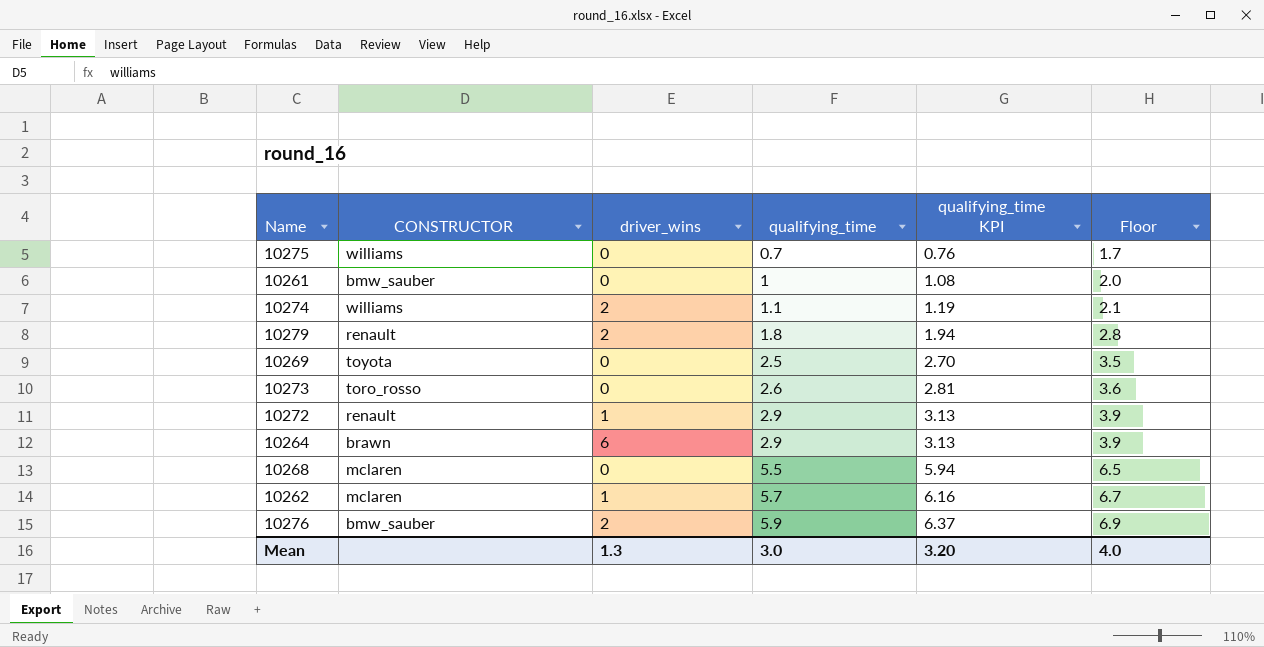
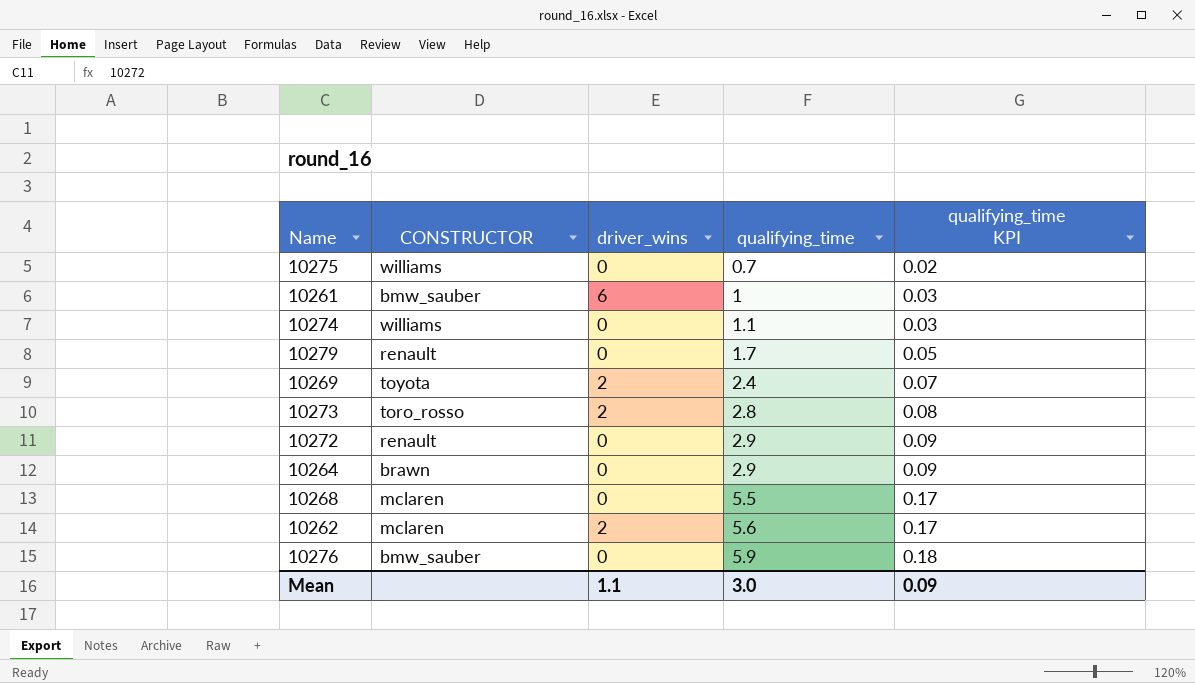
column Floor | formula: [qualifying_time] + 1 -> none
column qualifying_time KPI | formula: [qualifying_time] * 1.08 -> [qualifying_time] * 0.03
10261 | driver_wins: 0 -> 6
10274 | driver_wins: 2 -> 0
10279 | driver_wins: 2 -> 0
10279 | qualifying_time: 1.8 -> 1.7
10269 | driver_wins: 0 -> 2
10269 | qualifying_time: 2.5 -> 2.4
10273 | driver_wins: 0 -> 2
10273 | qualifying_time: 2.6 -> 2.8
10272 | driver_wins: 1 -> 0
10264 | driver_wins: 6 -> 0
10262 | driver_wins: 1 -> 2
10262 | qualifying_time: 5.7 -> 5.6
10276 | driver_wins: 2 -> 0
Mean | driver_wins: 1.3 -> 1.1
Mean | qualifying_time KPI: 3.20 -> 0.09

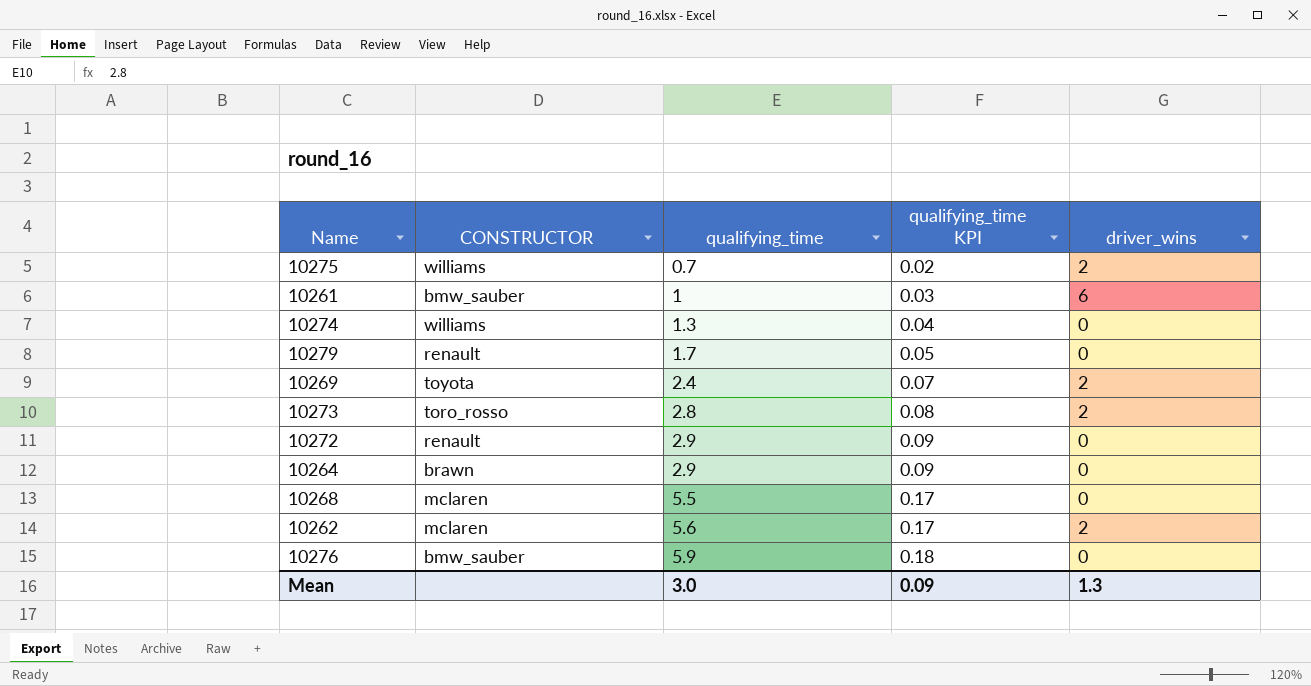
column driver_wins | position: 3 -> 5
10275 | driver_wins: 0 -> 2
10274 | qualifying_time: 1.1 -> 1.3
10274 | qualifying_time KPI: 0.03 -> 0.04
Mean | driver_wins: 1.1 -> 1.3

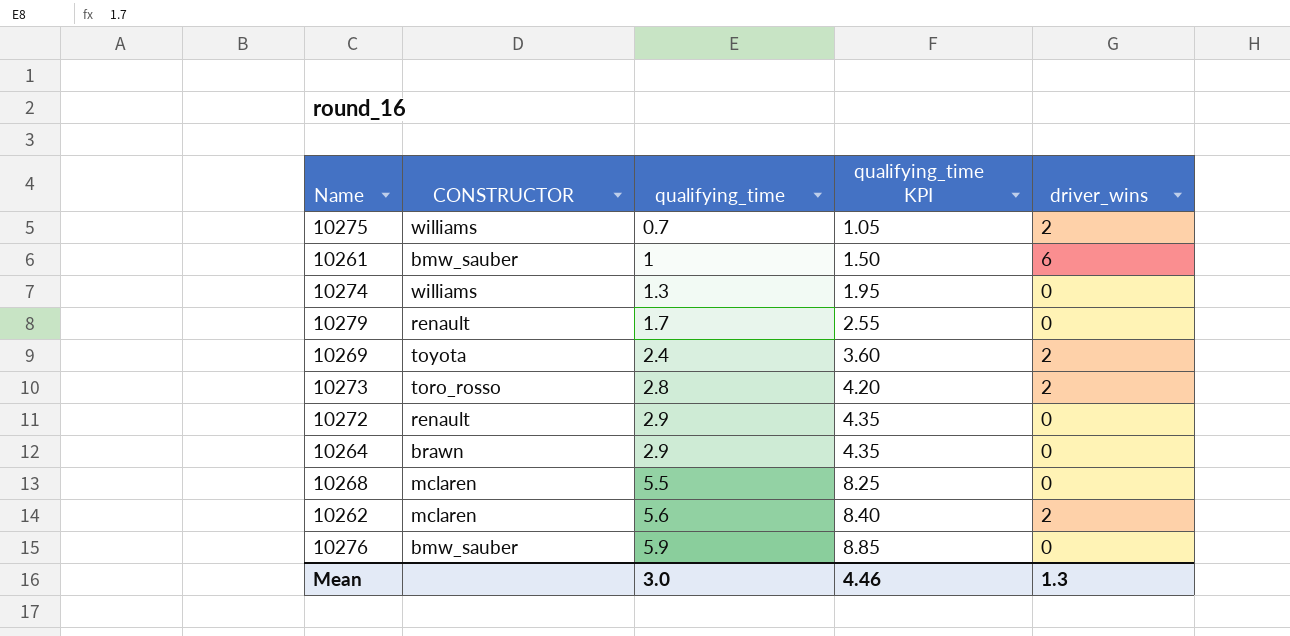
column qualifying_time KPI | formula: [qualifying_time] * 0.03 -> [qualifying_time] * 1.5
Mean | qualifying_time KPI: 0.09 -> 4.46

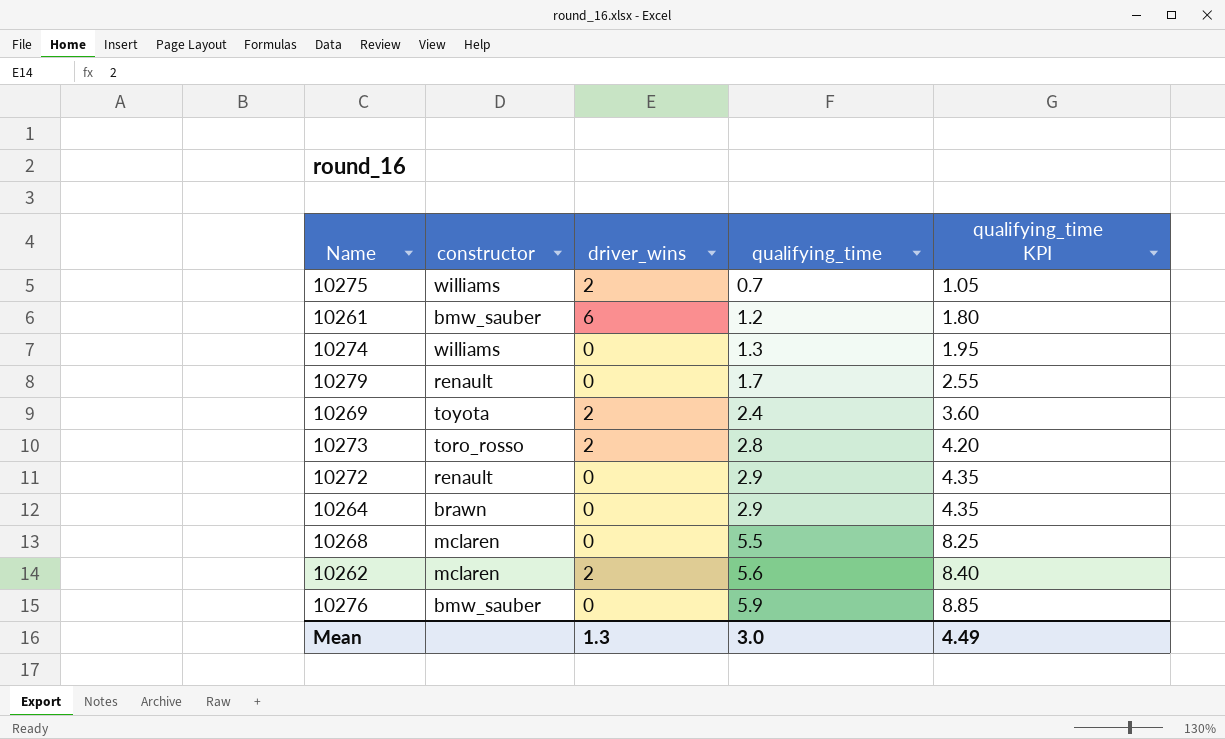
column name: CONSTRUCTOR -> constructor
column driver_wins | position: 5 -> 3
10261 | qualifying_time: 1 -> 1.2
10261 | qualifying_time KPI: 1.50 -> 1.80
Mean | qualifying_time KPI: 4.46 -> 4.49

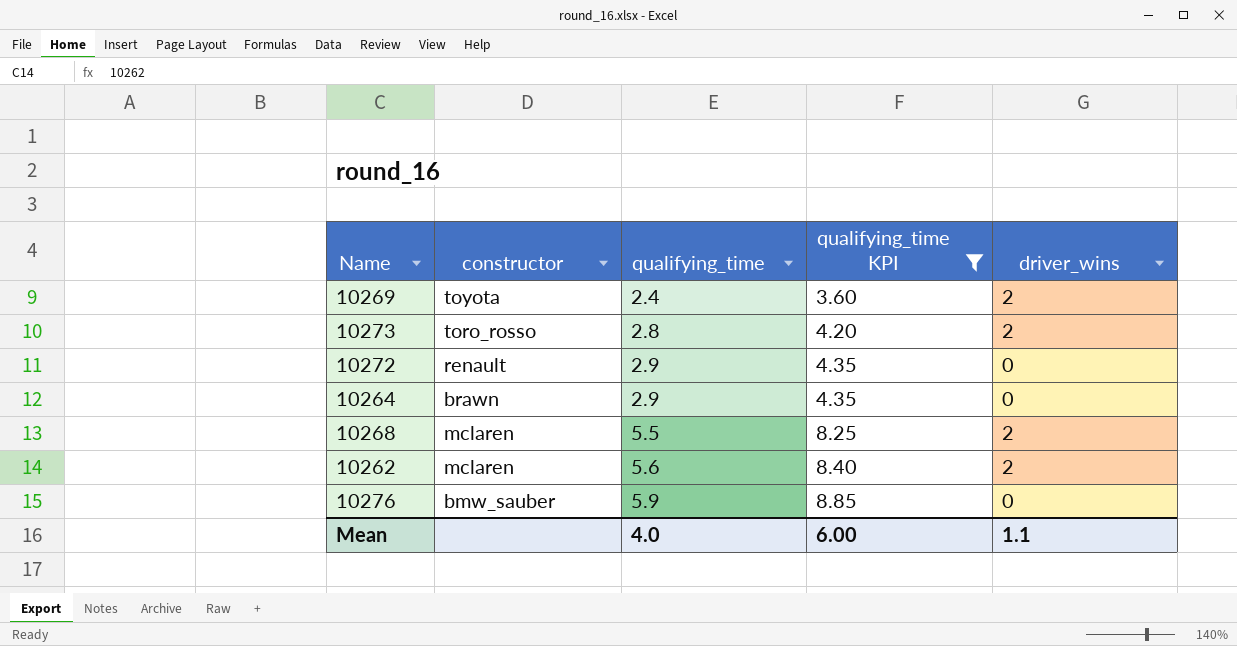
filter: none -> qualifying_time KPI >= 3.60
column driver_wins | position: 3 -> 5
10268 | driver_wins: 0 -> 2
Mean | qualifying_time: 3.0 -> 4.0
Mean | qualifying_time KPI: 4.49 -> 6.00
Mean | driver_wins: 1.3 -> 1.1

